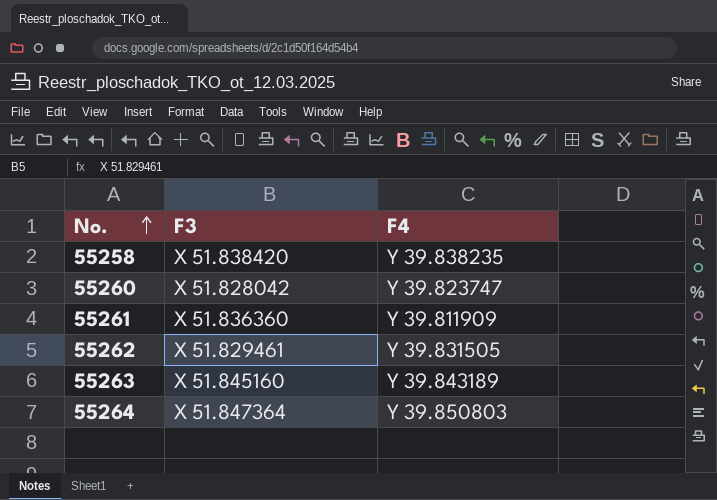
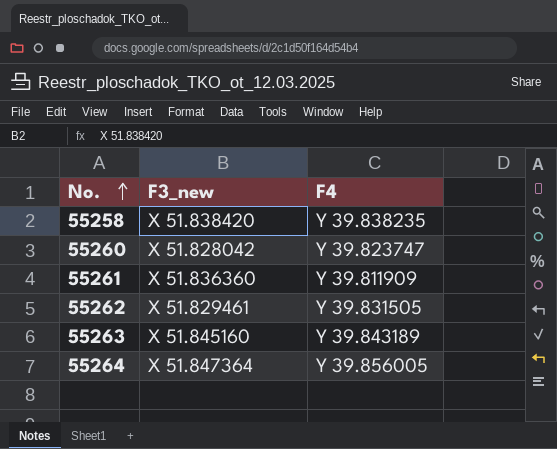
column name: F3 -> F3_new
55264 | F4: Y 39.850803 -> Y 39.856005

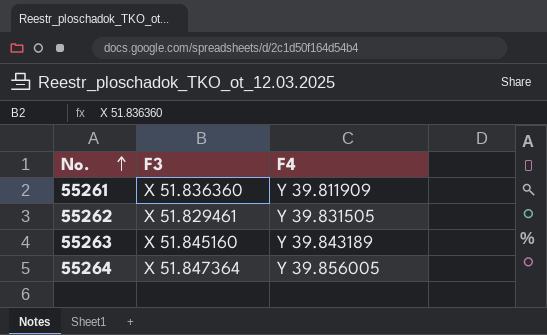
column name: F3_new -> F3
row 55258: X 51.838420 | Y 39.838235 -> none
row 55260: X 51.828042 | Y 39.823747 -> none

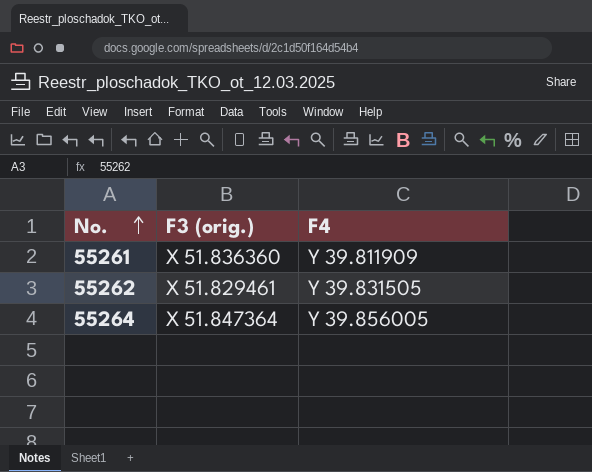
column name: F3 -> F3 (orig.)
row 55263: X 51.845160 | Y 39.843189 -> none

